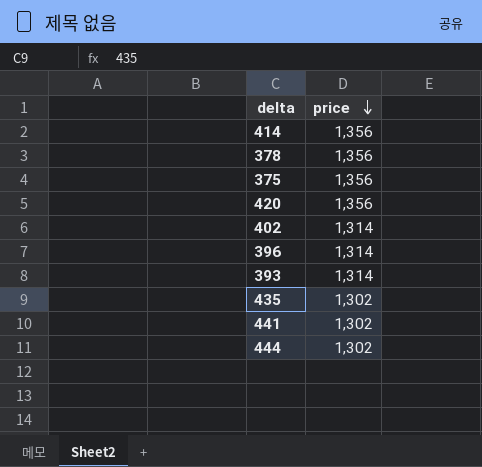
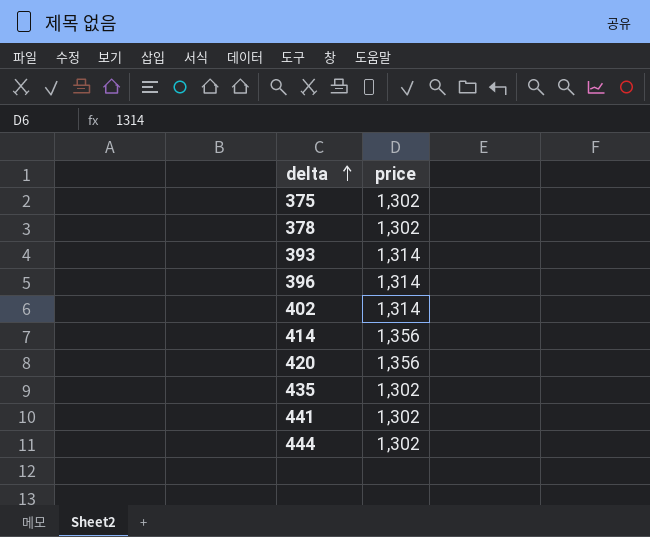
row order: price descending -> delta ascending
375 | price: 1,356 -> 1,302
378 | price: 1,356 -> 1,302

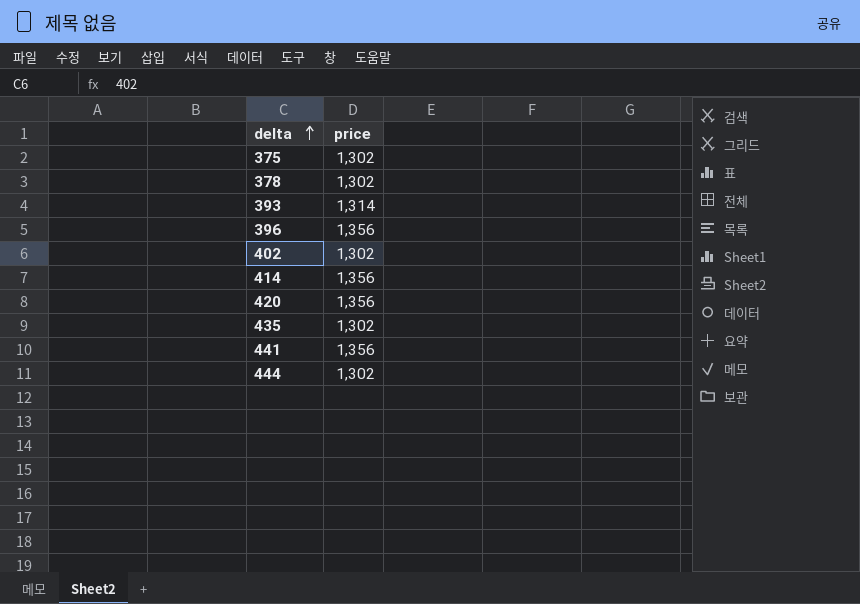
396 | price: 1,314 -> 1,356
402 | price: 1,314 -> 1,302
441 | price: 1,302 -> 1,356

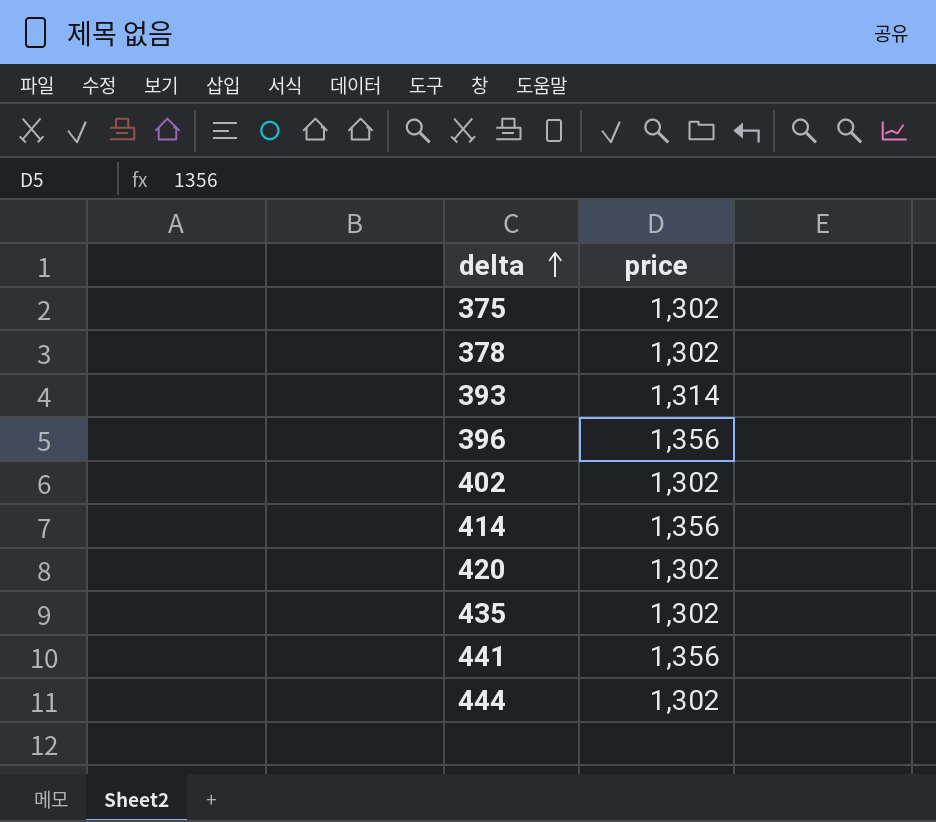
420 | price: 1,356 -> 1,302

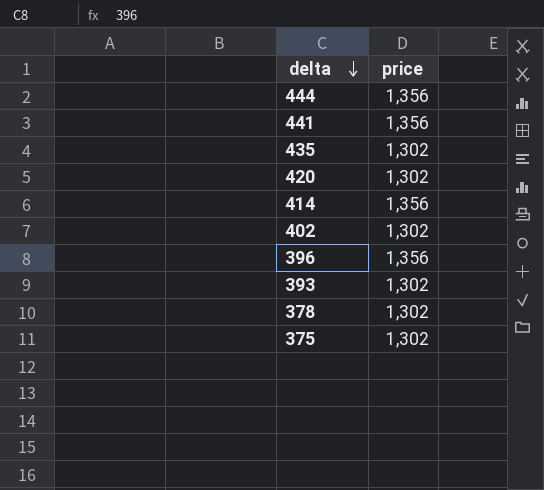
row order: delta ascending -> delta descending
444 | price: 1,302 -> 1,356
393 | price: 1,314 -> 1,302

